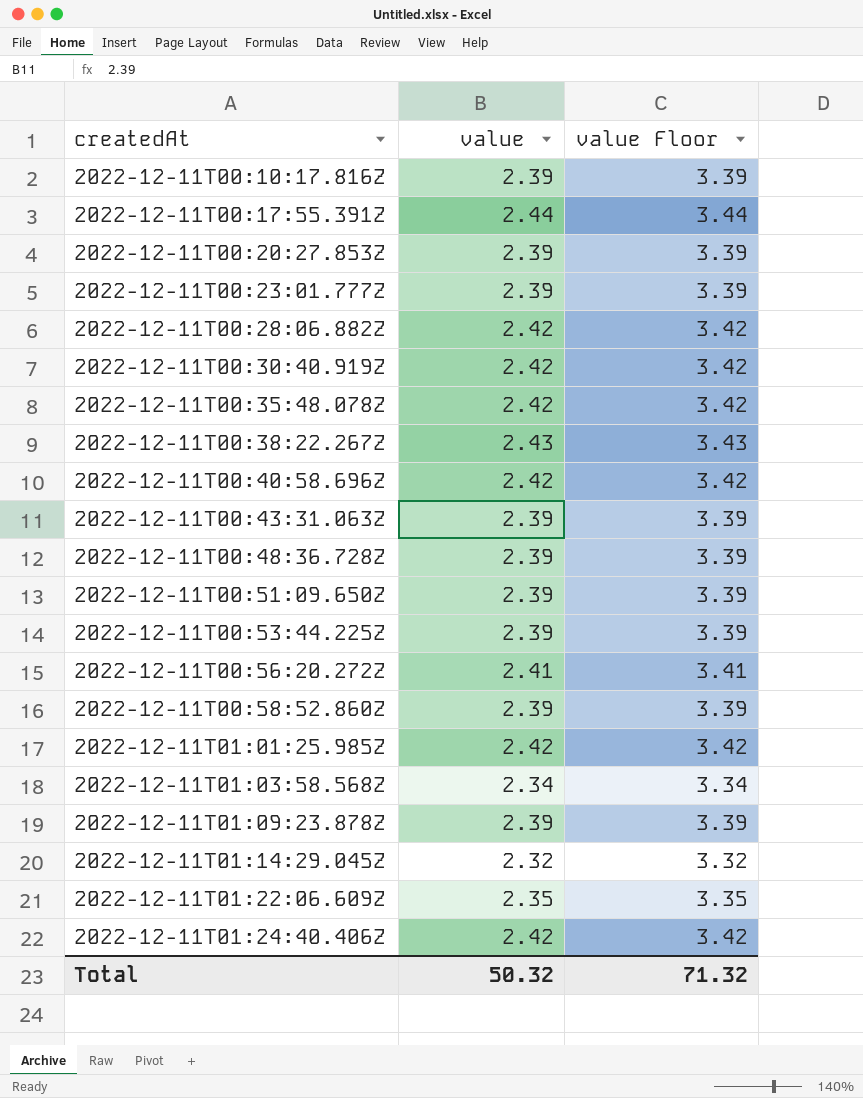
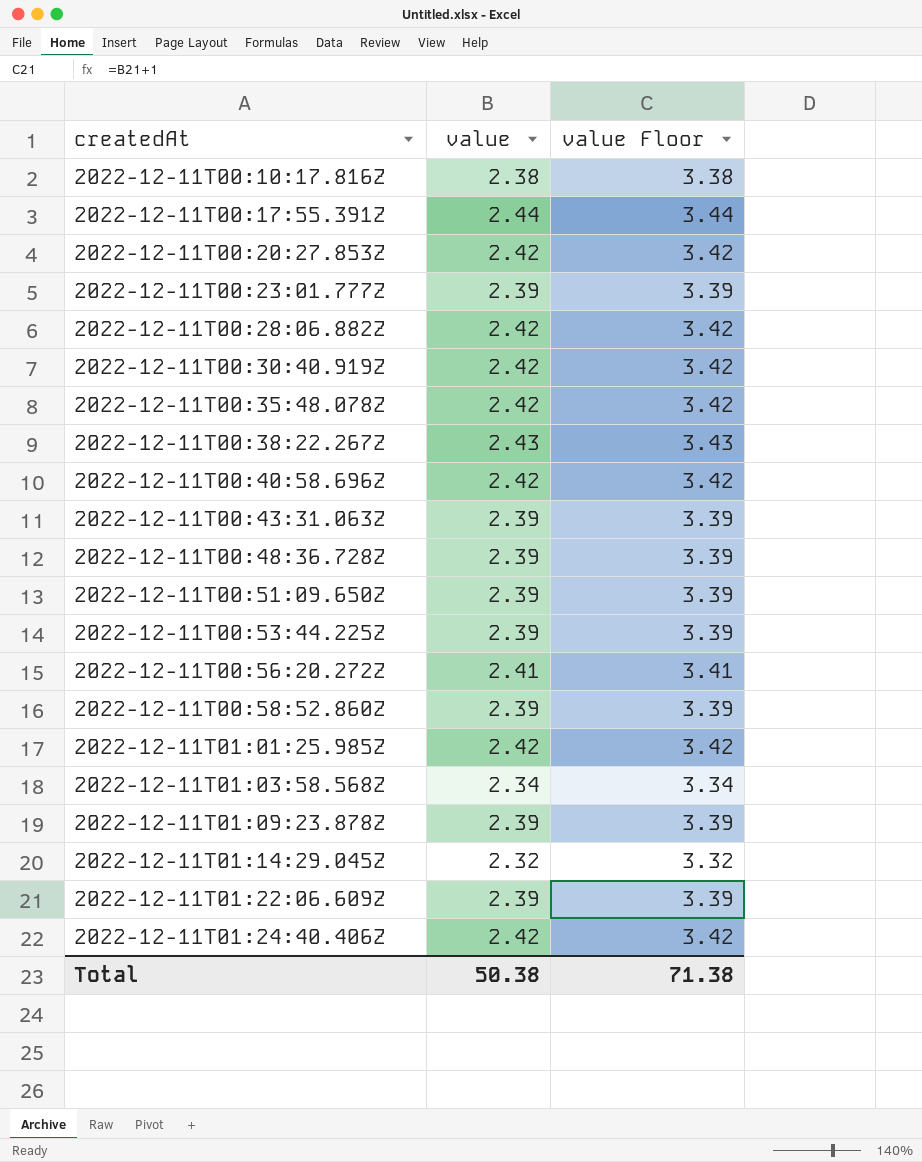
2022-12-11T00:10:17.816Z | value: 2.39 -> 2.38
2022-12-11T00:10:17.816Z | value Floor: 3.39 -> 3.38
2022-12-11T00:20:27.853Z | value: 2.39 -> 2.42
2022-12-11T00:20:27.853Z | value Floor: 3.39 -> 3.42
2022-12-11T01:22:06.609Z | value: 2.35 -> 2.39
2022-12-11T01:22:06.609Z | value Floor: 3.35 -> 3.39
Total | value: 50.32 -> 50.38
Total | value Floor: 71.32 -> 71.38

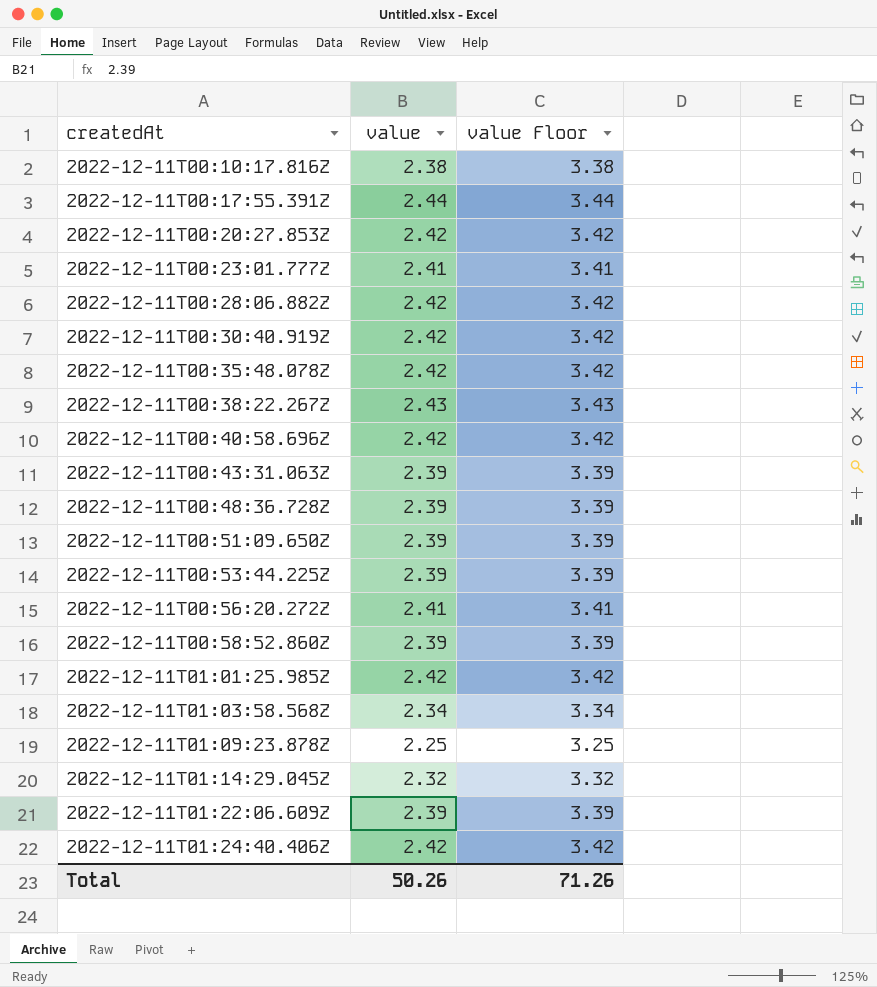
2022-12-11T00:23:01.777Z | value: 2.39 -> 2.41
2022-12-11T00:23:01.777Z | value Floor: 3.39 -> 3.41
2022-12-11T01:09:23.878Z | value: 2.39 -> 2.25
2022-12-11T01:09:23.878Z | value Floor: 3.39 -> 3.25
Total | value: 50.38 -> 50.26
Total | value Floor: 71.38 -> 71.26

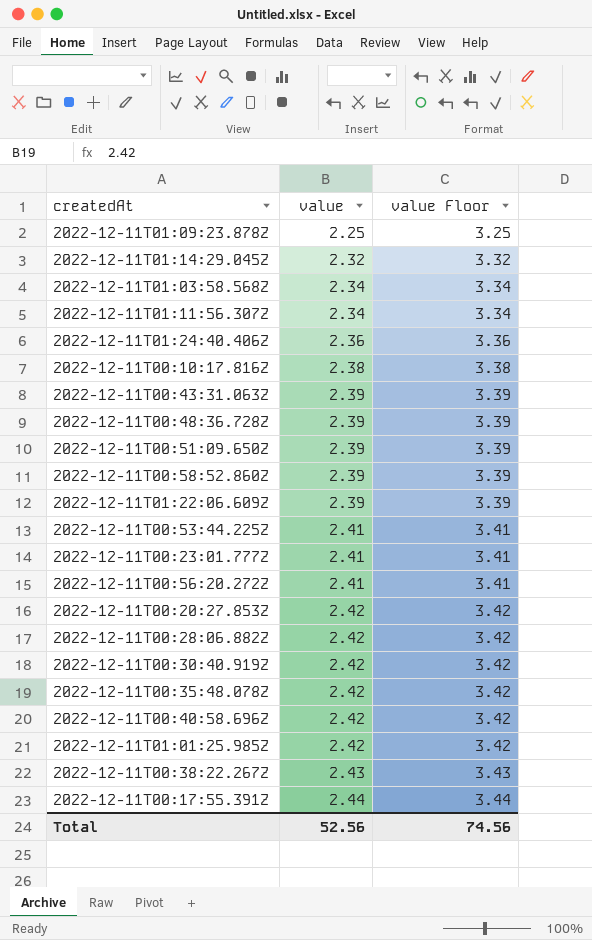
row order: createdAt ascending -> value ascending
row 2022-12-11T01:11:56.307Z: none -> 2.34 | 3.34
2022-12-11T01:24:40.406Z | value: 2.42 -> 2.36
2022-12-11T01:24:40.406Z | value Floor: 3.42 -> 3.36
2022-12-11T00:53:44.225Z | value: 2.39 -> 2.41
2022-12-11T00:53:44.225Z | value Floor: 3.39 -> 3.41
Total | value: 50.26 -> 52.56
Total | value Floor: 71.26 -> 74.56

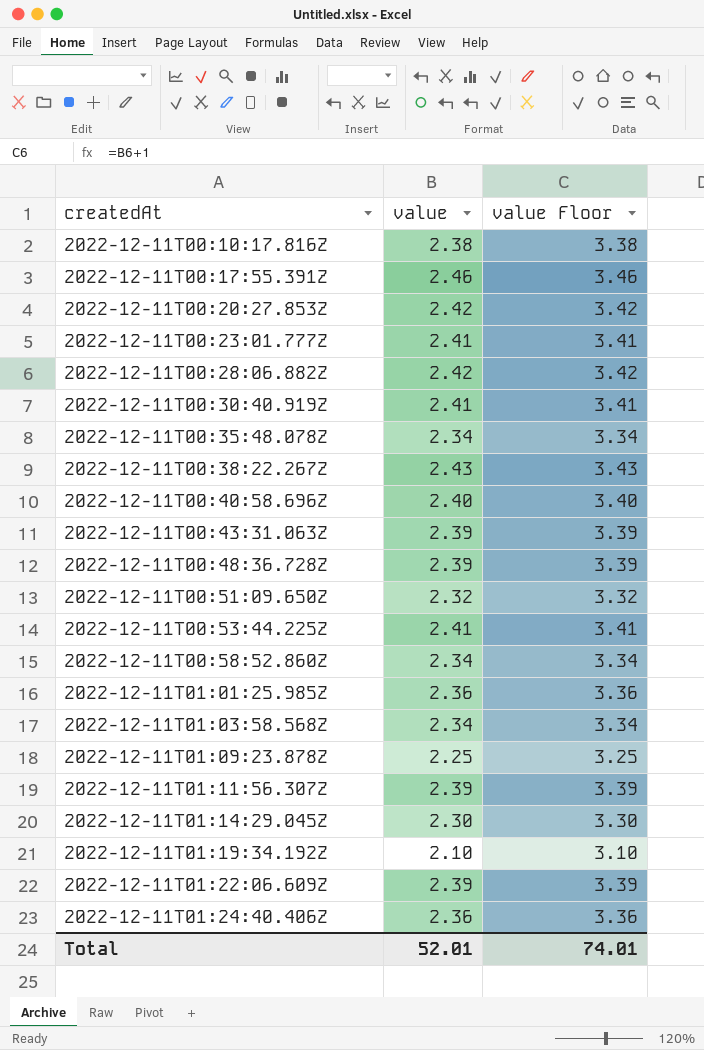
row order: value ascending -> createdAt ascending
row 2022-12-11T00:56:20.272Z: 2.41 | 3.41 -> none
2022-12-11T00:17:55.391Z | value: 2.44 -> 2.46
2022-12-11T00:17:55.391Z | value Floor: 3.44 -> 3.46
2022-12-11T00:30:40.919Z | value: 2.42 -> 2.41
2022-12-11T00:30:40.919Z | value Floor: 3.42 -> 3.41
2022-12-11T00:35:48.078Z | value: 2.42 -> 2.34
2022-12-11T00:35:48.078Z | value Floor: 3.42 -> 3.34
2022-12-11T00:40:58.696Z | value: 2.42 -> 2.40
2022-12-11T00:40:58.696Z | value Floor: 3.42 -> 3.40
2022-12-11T00:51:09.650Z | value: 2.39 -> 2.32
2022-12-11T00:51:09.650Z | value Floor: 3.39 -> 3.32
2022-12-11T00:58:52.860Z | value: 2.39 -> 2.34
2022-12-11T00:58:52.860Z | value Floor: 3.39 -> 3.34
2022-12-11T01:01:25.985Z | value: 2.42 -> 2.36
2022-12-11T01:01:25.985Z | value Floor: 3.42 -> 3.36
2022-12-11T01:11:56.307Z | value: 2.34 -> 2.39
2022-12-11T01:11:56.307Z | value Floor: 3.34 -> 3.39
2022-12-11T01:14:29.045Z | value: 2.32 -> 2.30
2022-12-11T01:14:29.045Z | value Floor: 3.32 -> 3.30
row 2022-12-11T01:19:34.192Z: none -> 2.10 | 3.10
Total | value: 52.56 -> 52.01
Total | value Floor: 74.56 -> 74.01

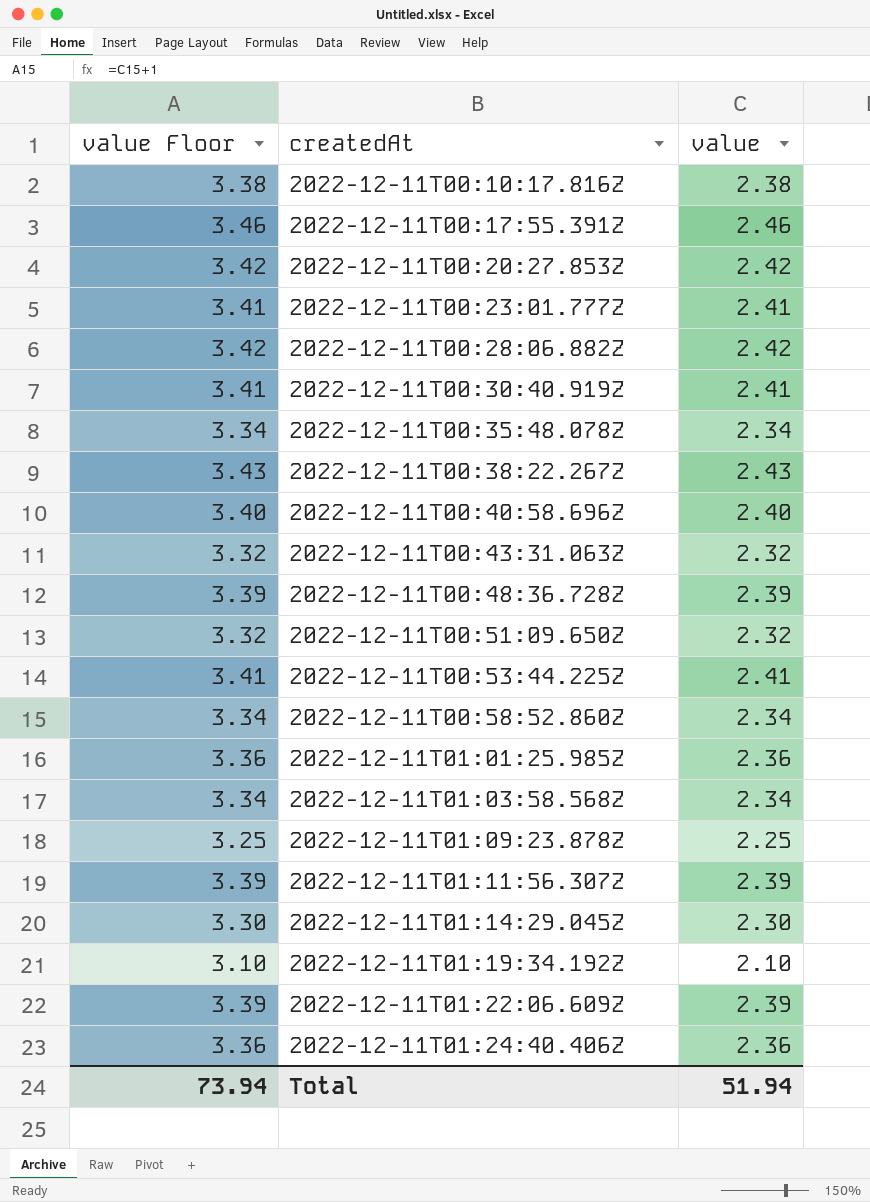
column value Floor | position: 3 -> 1
2022-12-11T00:43:31.063Z | value Floor: 3.39 -> 3.32
2022-12-11T00:43:31.063Z | value: 2.39 -> 2.32
Total | value Floor: 74.01 -> 73.94
Total | value: 52.01 -> 51.94

